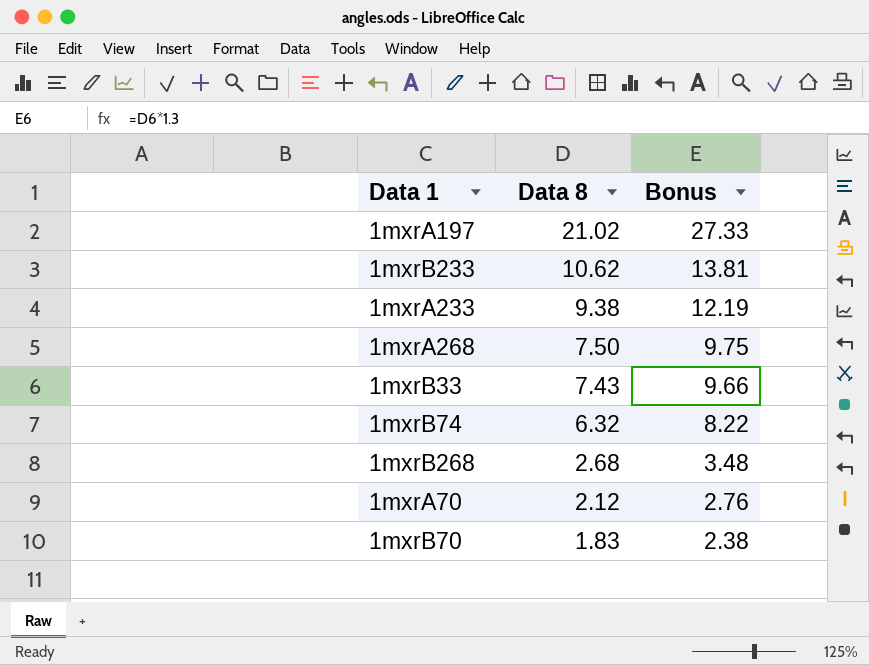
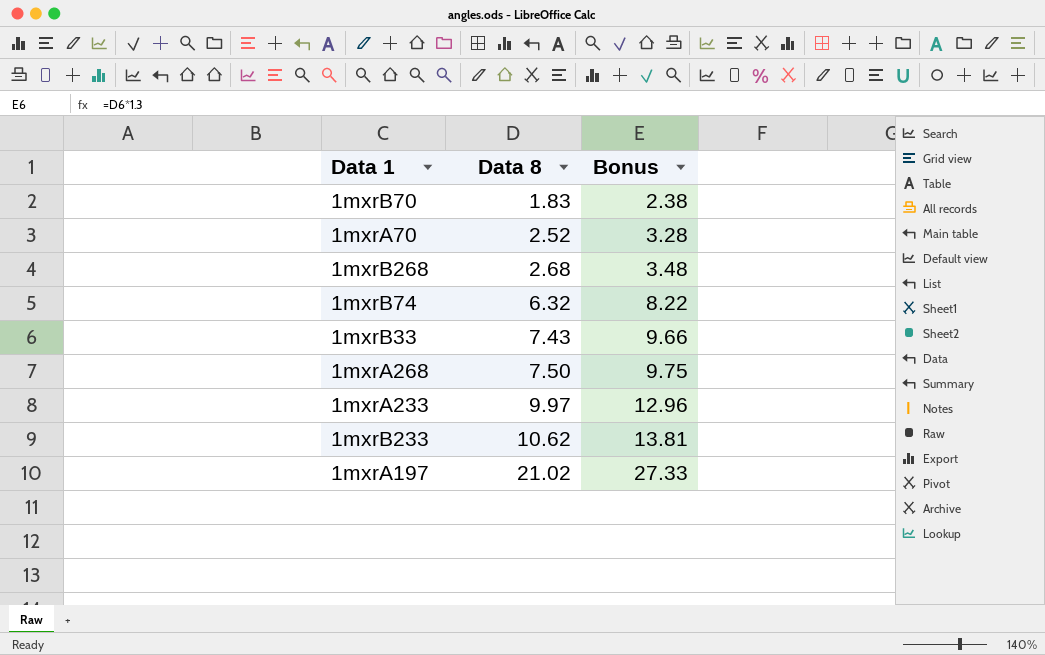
row order: Data 8 descending -> Data 8 ascending
1mxrA70 | Data 8: 2.12 -> 2.52
1mxrA70 | Bonus: 2.76 -> 3.28
1mxrA233 | Data 8: 9.38 -> 9.97
1mxrA233 | Bonus: 12.19 -> 12.96

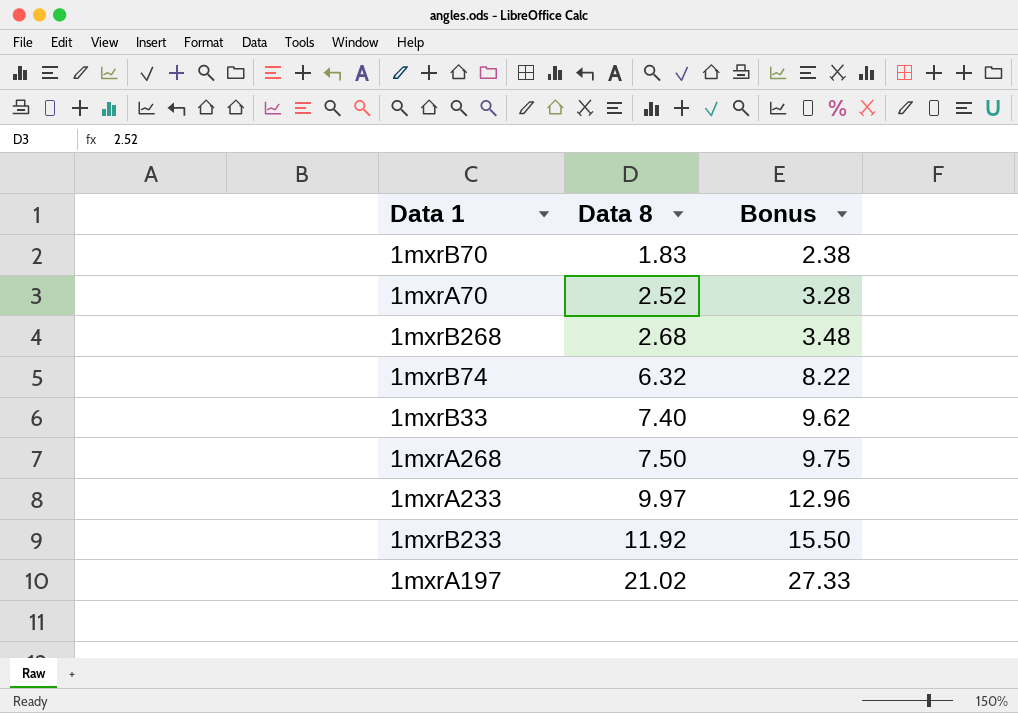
1mxrB33 | Data 8: 7.43 -> 7.40
1mxrB33 | Bonus: 9.66 -> 9.62
1mxrB233 | Data 8: 10.62 -> 11.92
1mxrB233 | Bonus: 13.81 -> 15.50

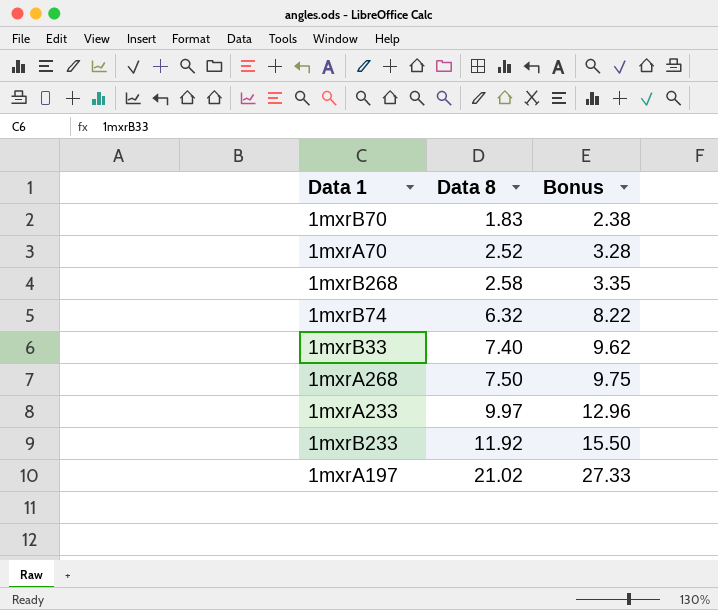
1mxrB268 | Data 8: 2.68 -> 2.58
1mxrB268 | Bonus: 3.48 -> 3.35

